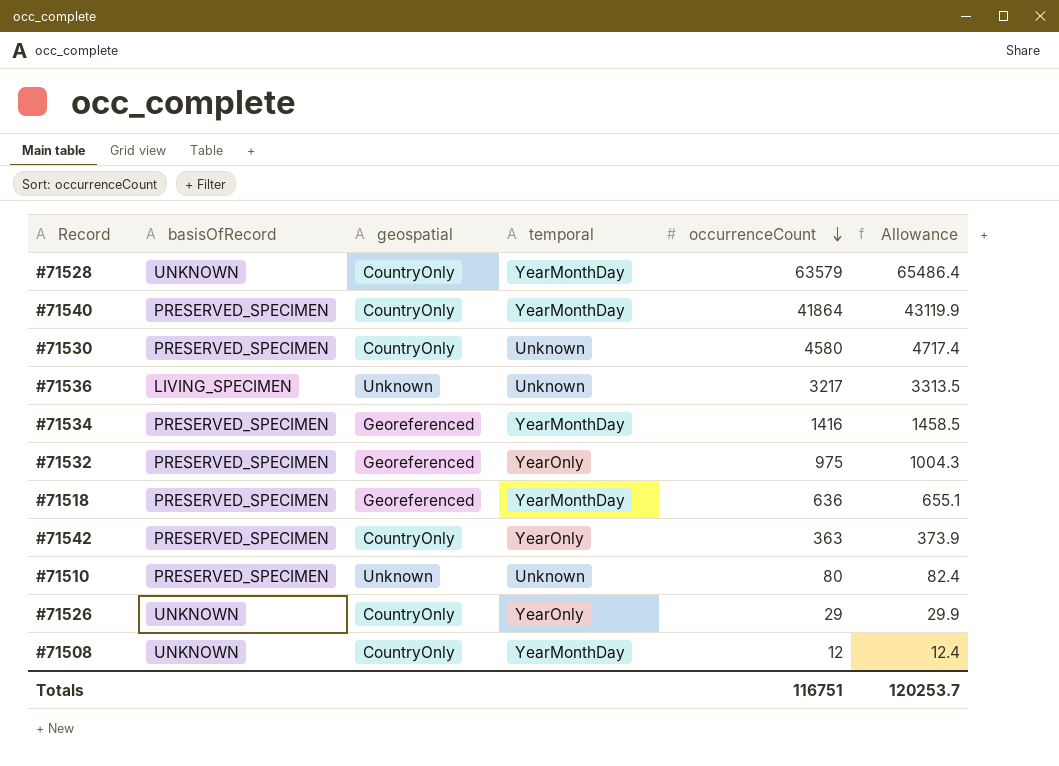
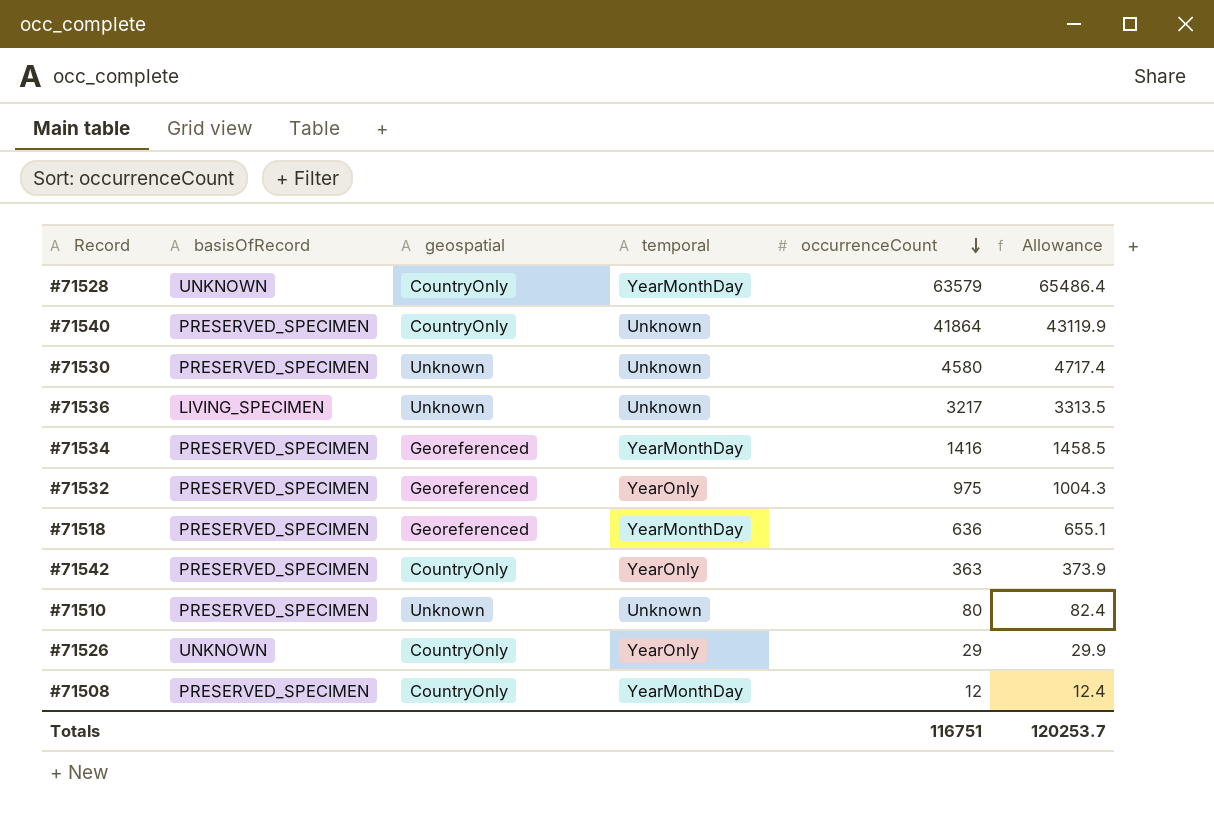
#71540 | temporal: YearMonthDay -> Unknown
#71530 | geospatial: CountryOnly -> Unknown
#71508 | basisOfRecord: UNKNOWN -> PRESERVED_SPECIMEN

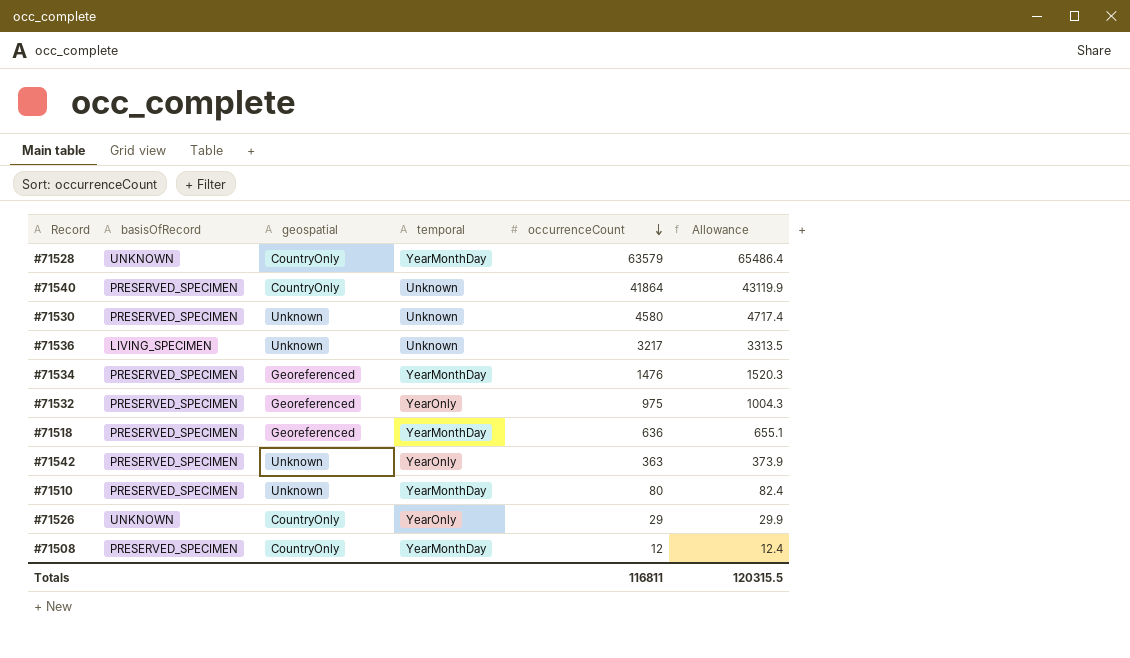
#71534 | occurrenceCount: 1416 -> 1476
#71534 | Allowance: 1458.5 -> 1520.3
#71542 | geospatial: CountryOnly -> Unknown
#71510 | temporal: Unknown -> YearMonthDay
Totals | occurrenceCount: 116751 -> 116811
Totals | Allowance: 120253.7 -> 120315.5

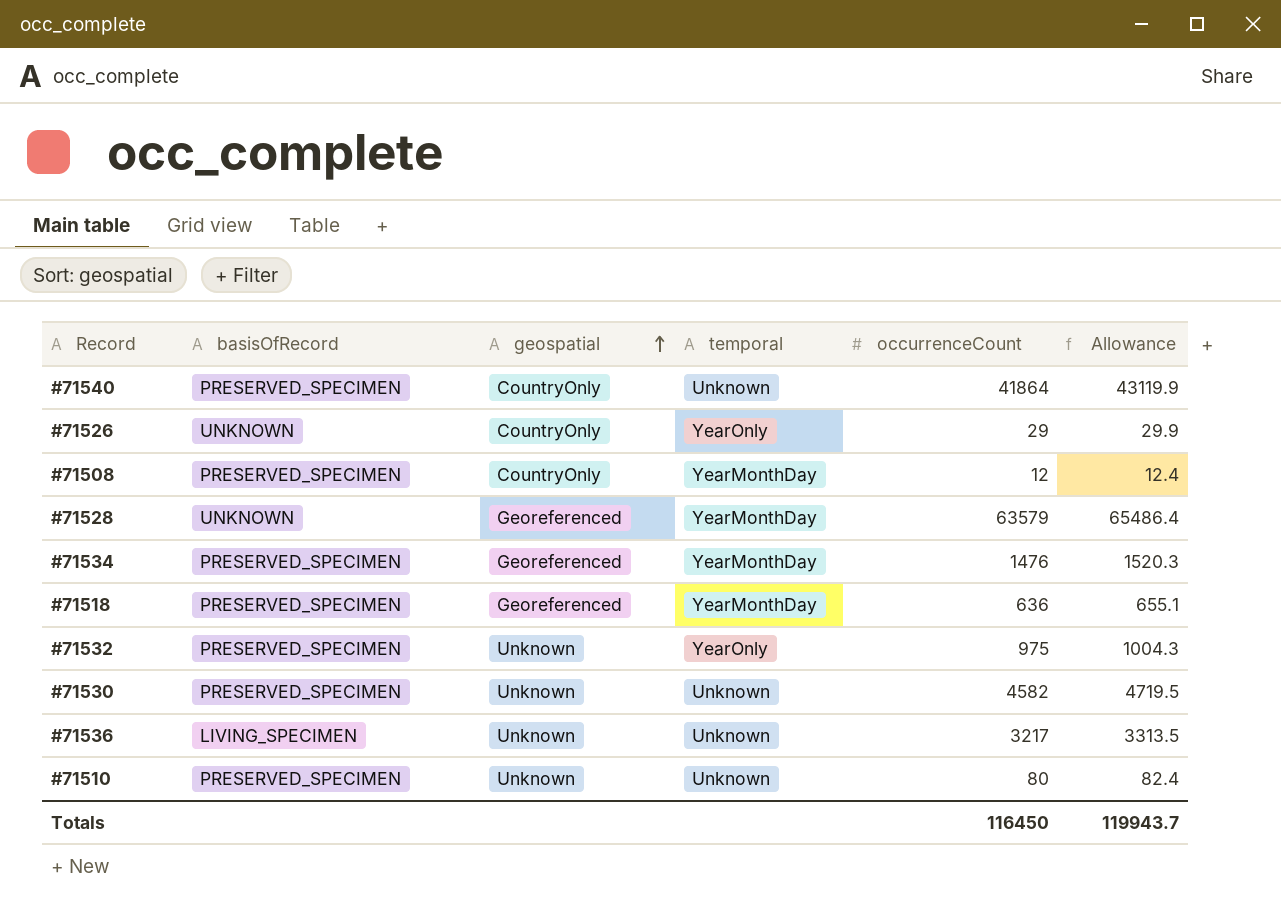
row order: occurrenceCount descending -> geospatial ascending
row #71542: PRESERVED_SPECIMEN | Unknown | YearOnly | 363 | 373.9 -> none
#71528 | geospatial: CountryOnly -> Georeferenced
#71532 | geospatial: Georeferenced -> Unknown
#71530 | occurrenceCount: 4580 -> 4582
#71530 | Allowance: 4717.4 -> 4719.5
#71510 | temporal: YearMonthDay -> Unknown
Totals | occurrenceCount: 116811 -> 116450
Totals | Allowance: 120315.5 -> 119943.7

